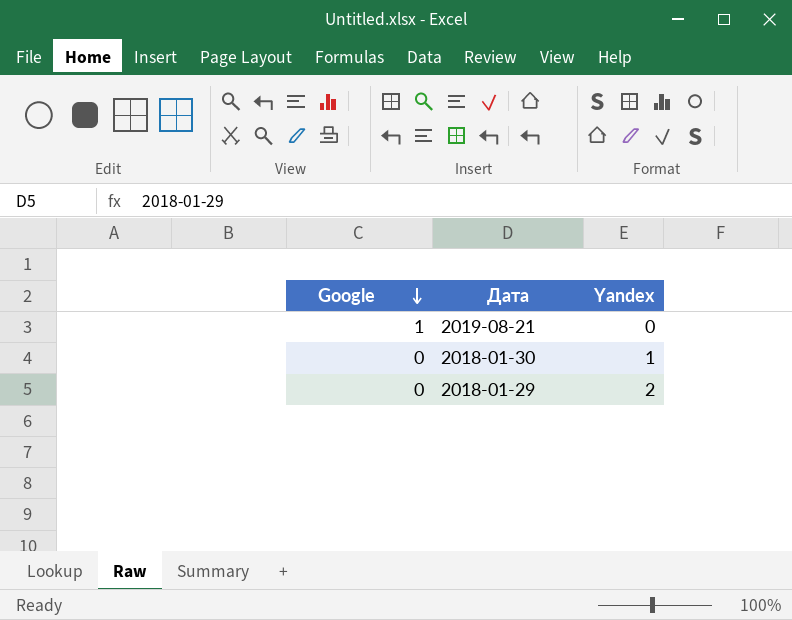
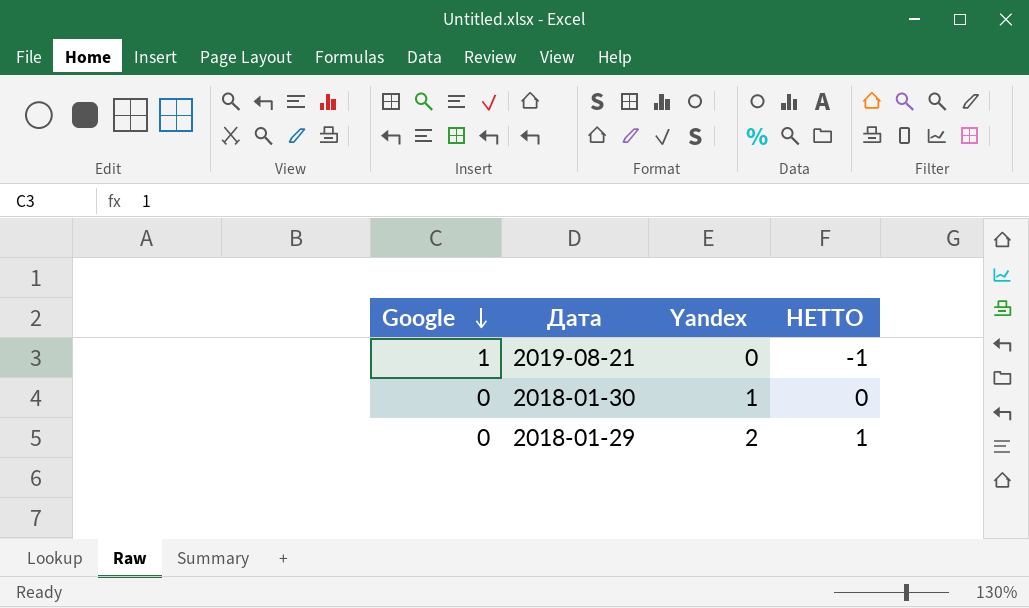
column НЕТТО | formula: none -> [Yandex] - 1

